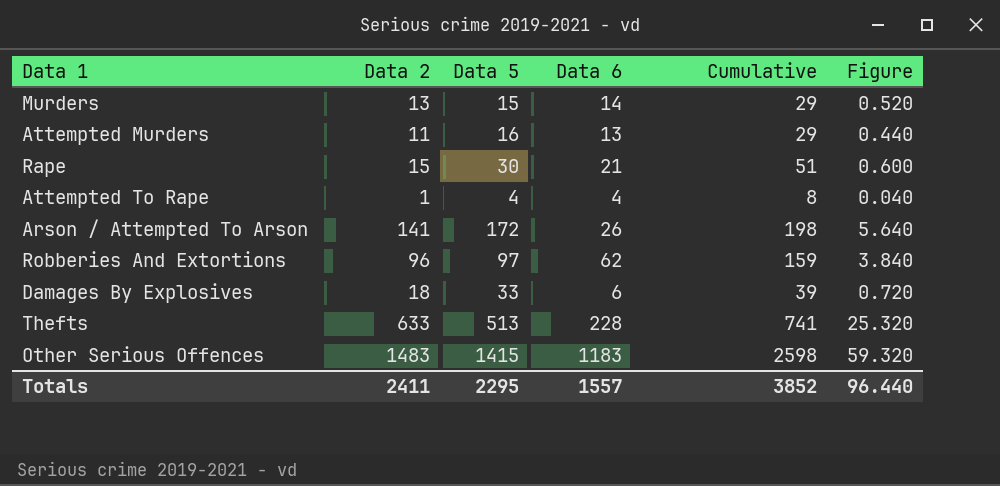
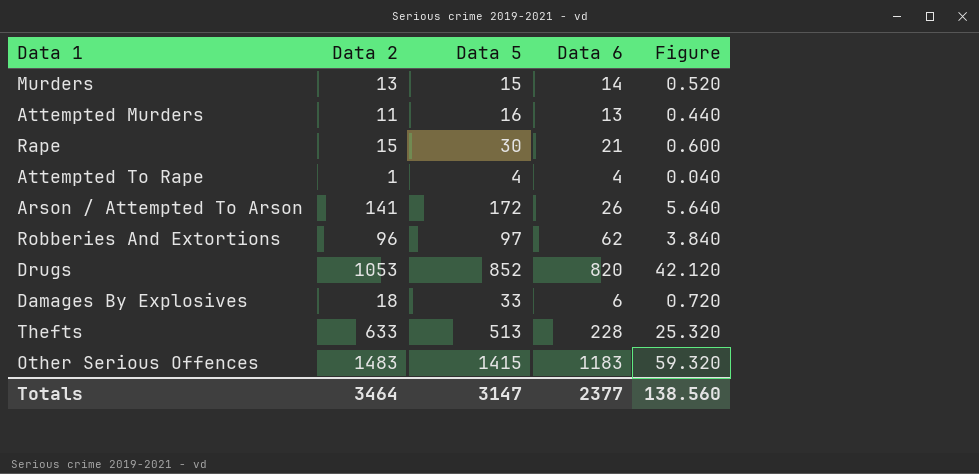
column Cumulative | formula: [Data 5] + [Data 6] -> none
row Drugs: none -> 1053 | 852 | 820 | 42.120
Totals | Data 2: 2411 -> 3464
Totals | Data 5: 2295 -> 3147
Totals | Data 6: 1557 -> 2377
Totals | Figure: 96.440 -> 138.560

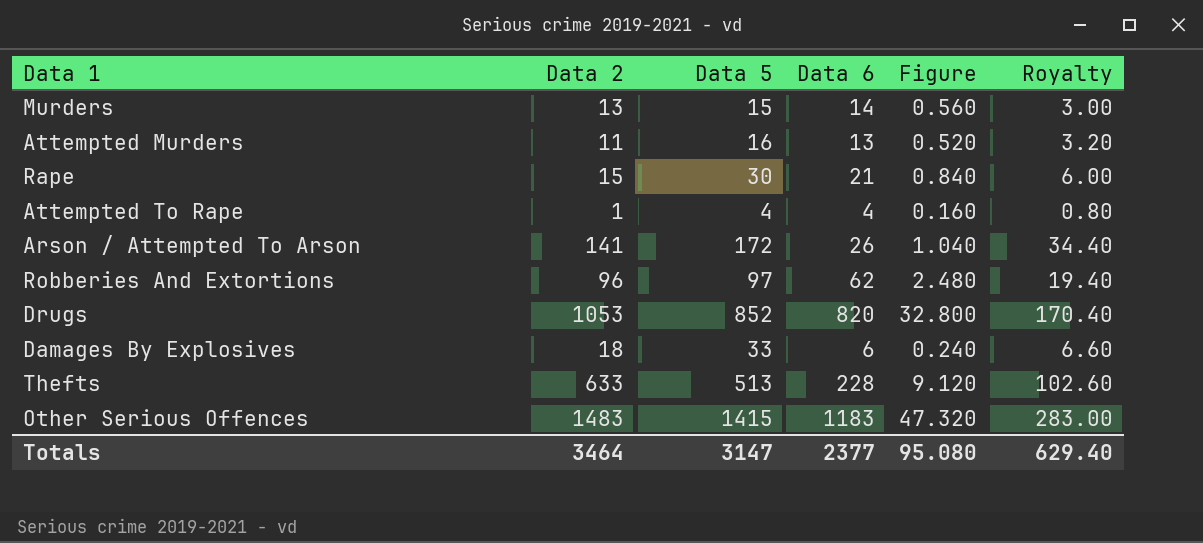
column Figure | formula: [Data 2] * 0.04 -> [Data 6] * 0.04
column Royalty | formula: none -> [Data 5] * 0.2
Totals | Figure: 138.560 -> 95.080

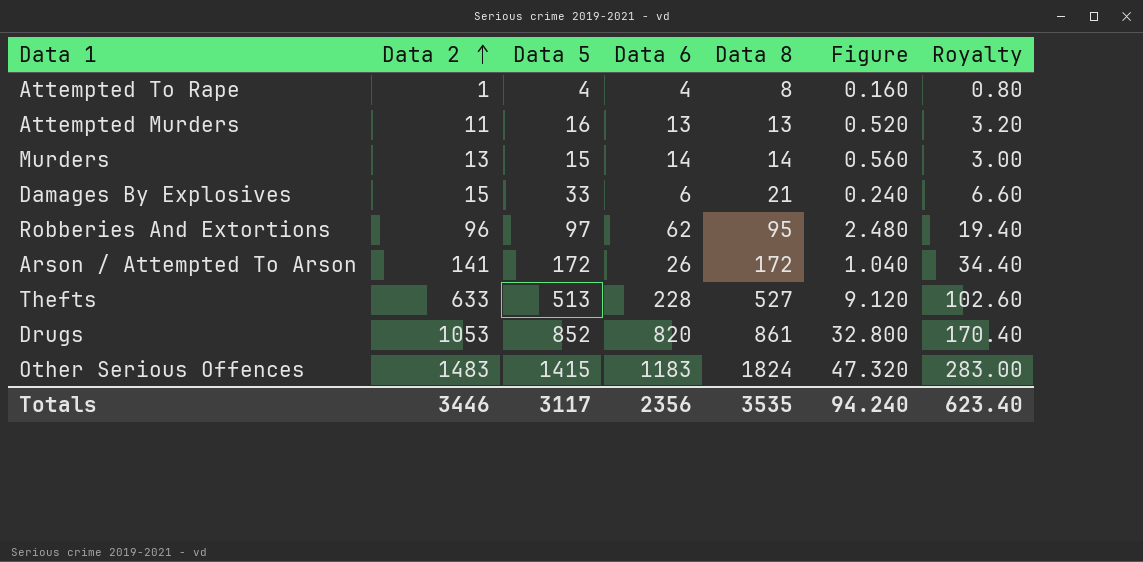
row order: none -> Data 2 ascending
column Data 8 | position: none -> 5
row Rape: 15 | 30 | 21 | 0.840 | 6.00 -> none
Damages By Explosives | Data 2: 18 -> 15
Totals | Data 2: 3464 -> 3446
Totals | Data 5: 3147 -> 3117
Totals | Data 6: 2377 -> 2356
Totals | Figure: 95.080 -> 94.240
Totals | Royalty: 629.40 -> 623.40

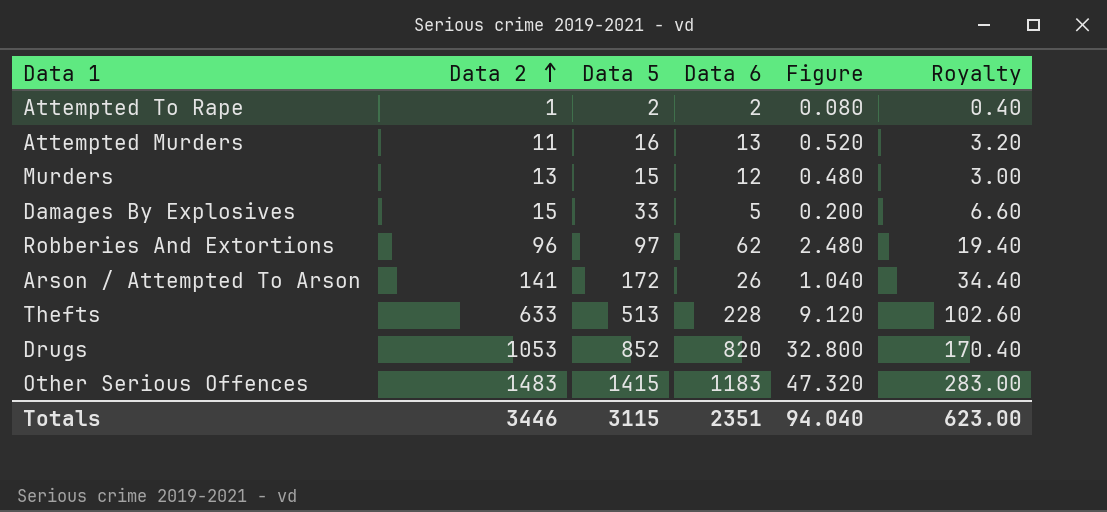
column Data 8 | position: 5 -> none
Attempted To Rape | Data 5: 4 -> 2
Attempted To Rape | Data 6: 4 -> 2
Attempted To Rape | Figure: 0.160 -> 0.080
Attempted To Rape | Royalty: 0.80 -> 0.40
Murders | Data 6: 14 -> 12
Murders | Figure: 0.560 -> 0.480
Damages By Explosives | Data 6: 6 -> 5
Damages By Explosives | Figure: 0.240 -> 0.200
Totals | Data 5: 3117 -> 3115
Totals | Data 6: 2356 -> 2351
Totals | Figure: 94.240 -> 94.040
Totals | Royalty: 623.40 -> 623.00

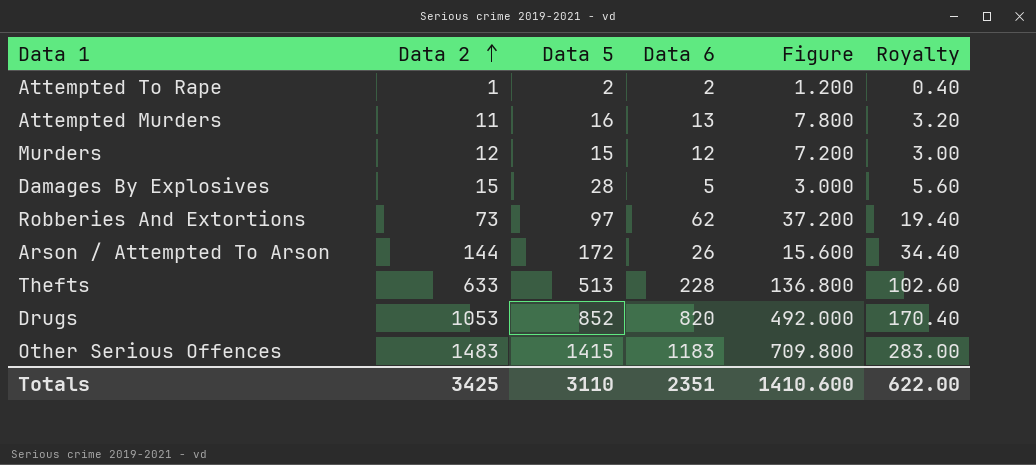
column Figure | formula: [Data 6] * 0.04 -> [Data 6] * 0.6
Murders | Data 2: 13 -> 12
Damages By Explosives | Data 5: 33 -> 28
Damages By Explosives | Royalty: 6.60 -> 5.60
Robberies And Extortions | Data 2: 96 -> 73
Arson / Attempted To Arson | Data 2: 141 -> 144
Totals | Data 2: 3446 -> 3425
Totals | Data 5: 3115 -> 3110
Totals | Figure: 94.040 -> 1410.600
Totals | Royalty: 623.00 -> 622.00

